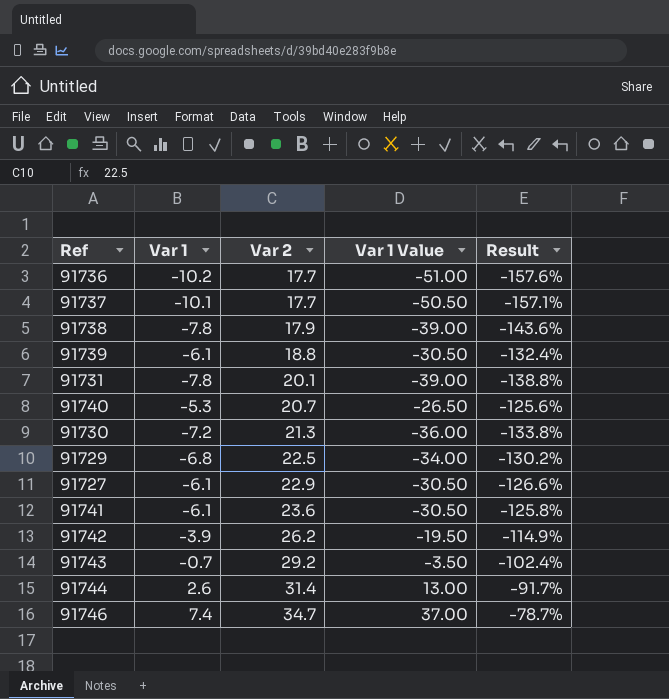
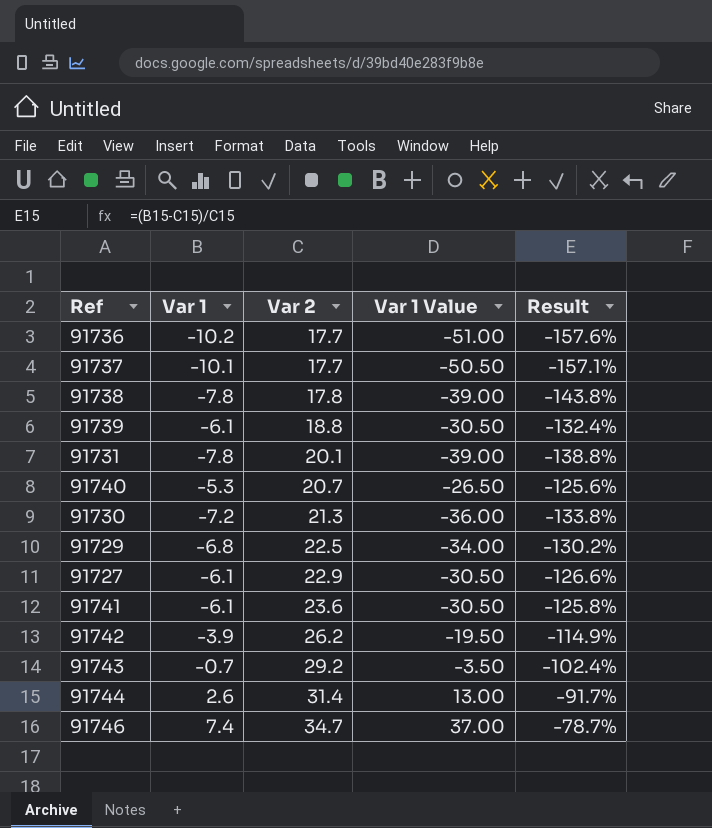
91738 | Var 2: 17.9 -> 17.8
91738 | Result: -143.6% -> -143.8%

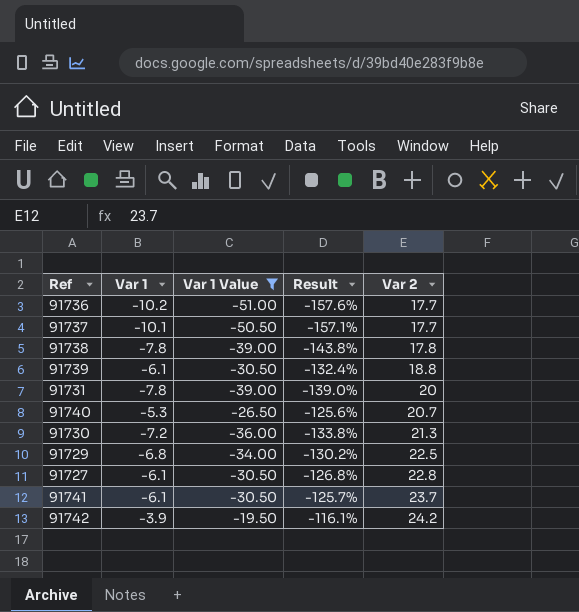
filter: none -> Var 1 Value <= -19.50
column Var 2 | position: 3 -> 5
91731 | Result: -138.8% -> -139.0%
91731 | Var 2: 20.1 -> 20
91727 | Result: -126.6% -> -126.8%
91727 | Var 2: 22.9 -> 22.8
91741 | Result: -125.8% -> -125.7%
91741 | Var 2: 23.6 -> 23.7
91742 | Result: -114.9% -> -116.1%
91742 | Var 2: 26.2 -> 24.2

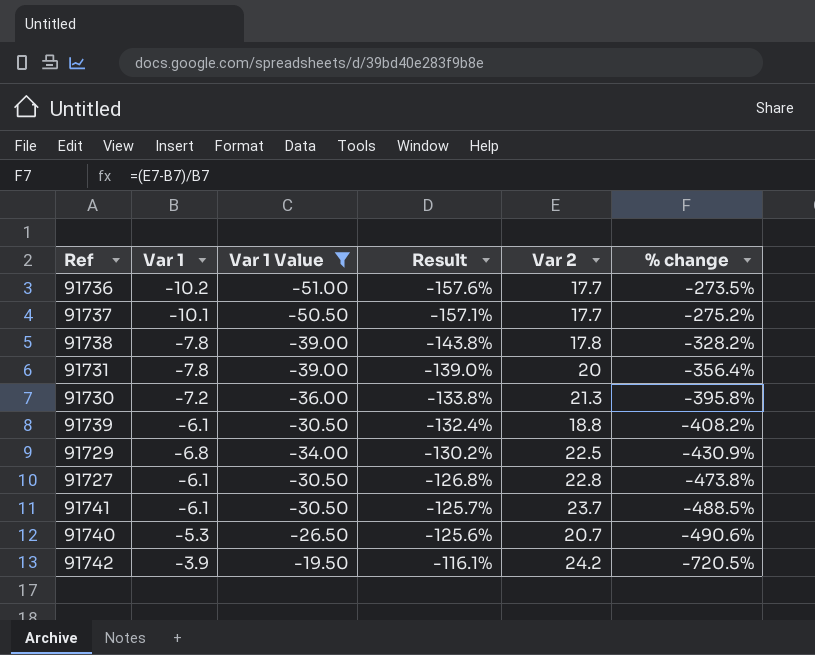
row order: Var 2 ascending -> Result ascending
column % change | formula: none -> ([Var 2] - [Var 1]) / [Var 1]

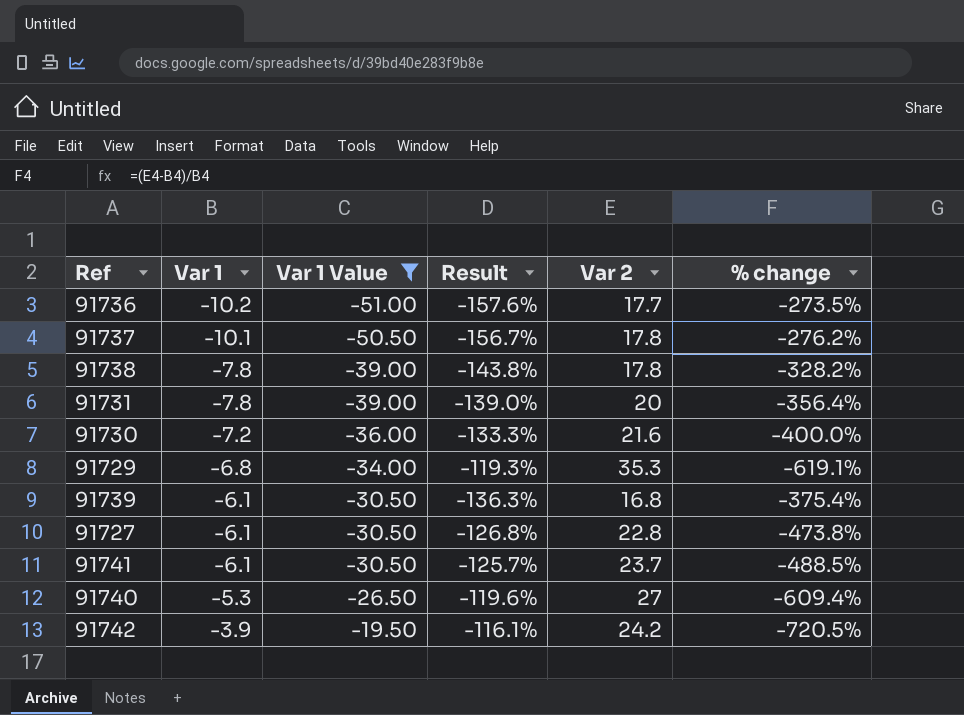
row order: Result ascending -> Var 1 ascending
91737 | Result: -157.1% -> -156.7%
91737 | Var 2: 17.7 -> 17.8
91737 | % change: -275.2% -> -276.2%
91730 | Result: -133.8% -> -133.3%
91730 | Var 2: 21.3 -> 21.6
91730 | % change: -395.8% -> -400.0%
91729 | Result: -130.2% -> -119.3%
91729 | Var 2: 22.5 -> 35.3
91729 | % change: -430.9% -> -619.1%
91739 | Result: -132.4% -> -136.3%
91739 | Var 2: 18.8 -> 16.8
91739 | % change: -408.2% -> -375.4%
91740 | Result: -125.6% -> -119.6%
91740 | Var 2: 20.7 -> 27
91740 | % change: -490.6% -> -609.4%

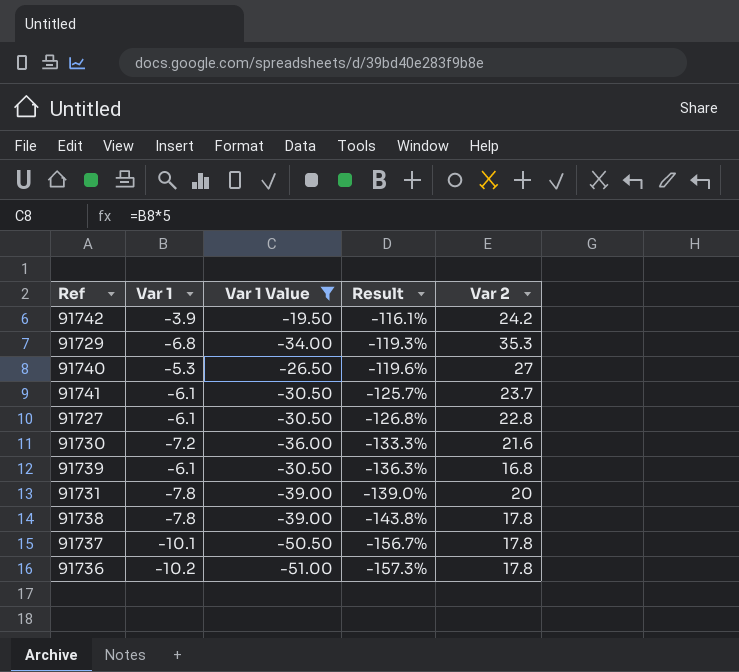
row order: Var 1 ascending -> Result descending
column % change | formula: ([Var 2] - [Var 1]) / [Var 1] -> none
91736 | Result: -157.6% -> -157.3%
91736 | Var 2: 17.7 -> 17.8

